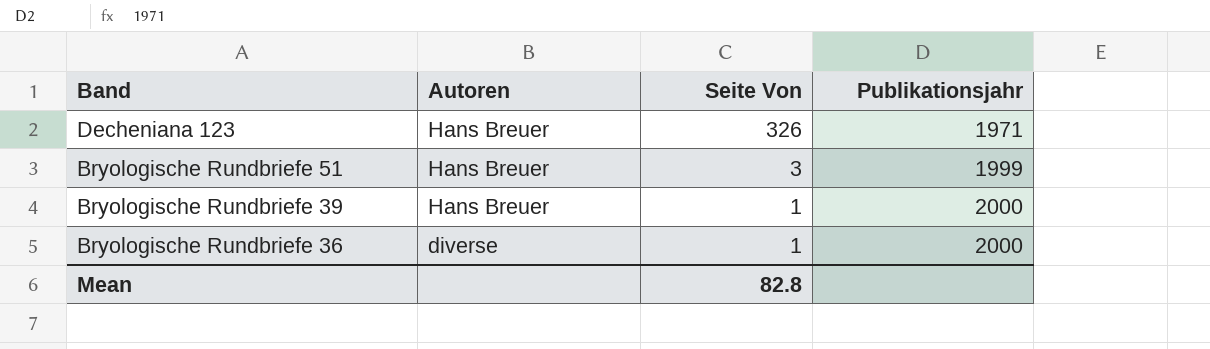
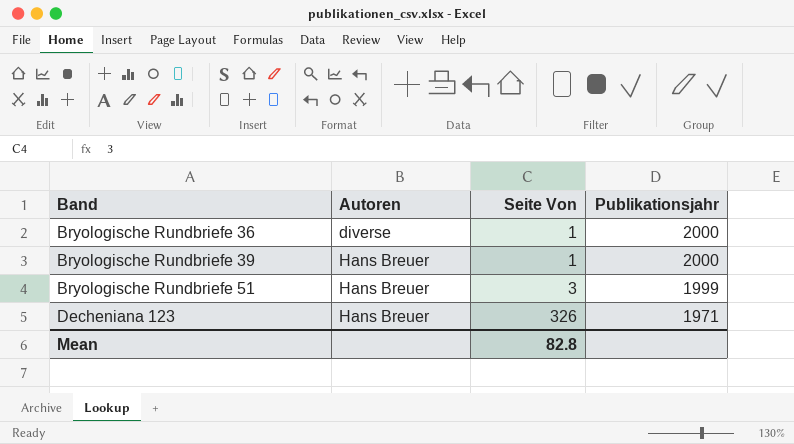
row order: Band descending -> Band ascending

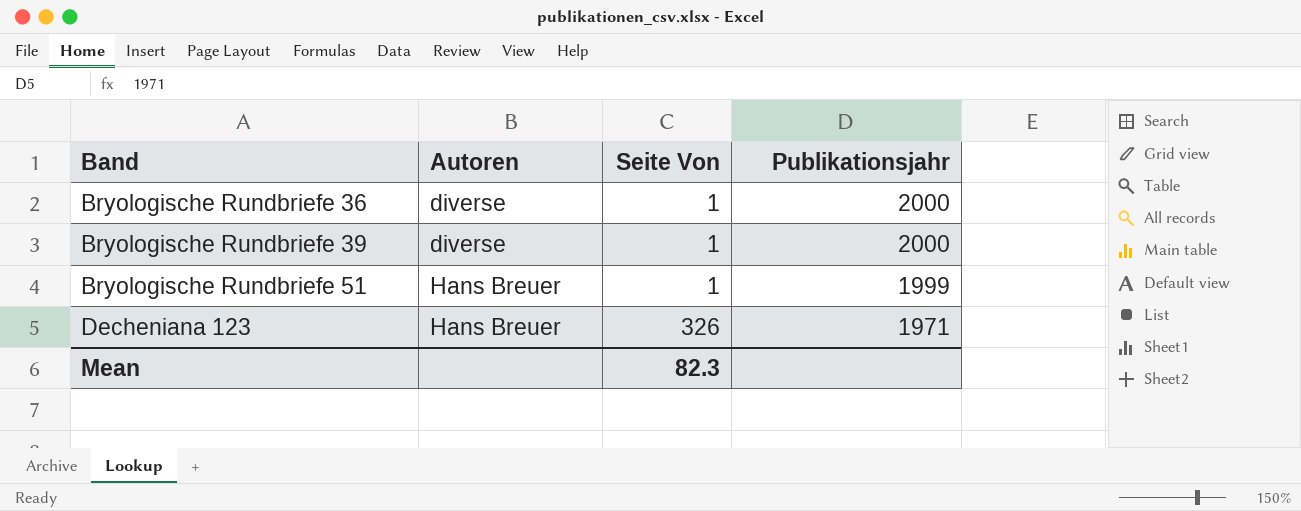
Bryologische Rundbriefe 39 | Autoren: Hans Breuer -> diverse
Bryologische Rundbriefe 51 | Seite Von: 3 -> 1
Mean | Seite Von: 82.8 -> 82.3

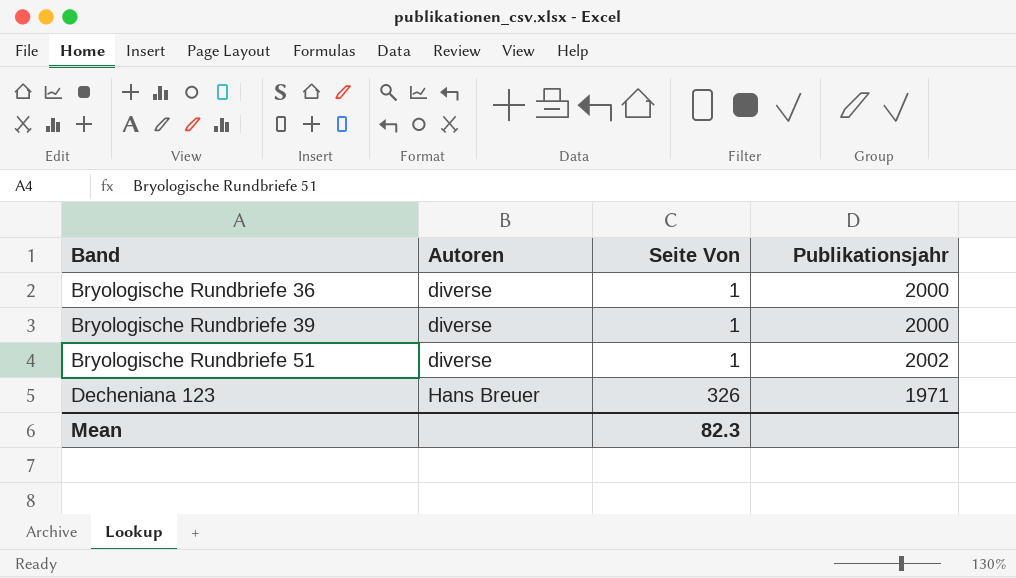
Bryologische Rundbriefe 51 | Autoren: Hans Breuer -> diverse
Bryologische Rundbriefe 51 | Publikationsjahr: 1999 -> 2002

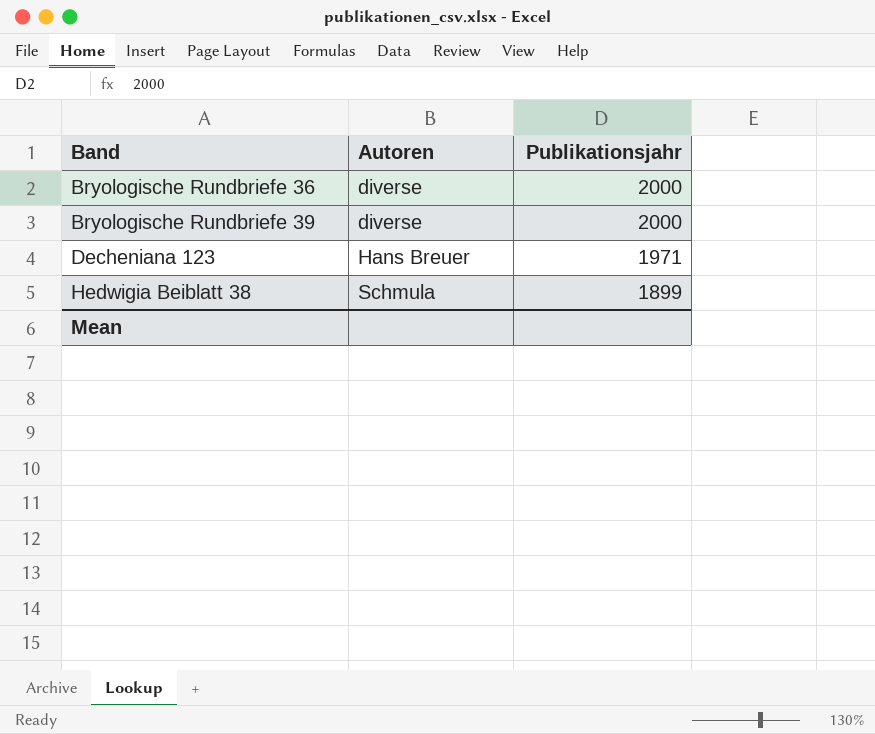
column Seite Von | position: 3 -> none
row Bryologische Rundbriefe 51: diverse | 1 | 2002 -> none
row Hedwigia Beiblatt 38: none -> Schmula | 1899

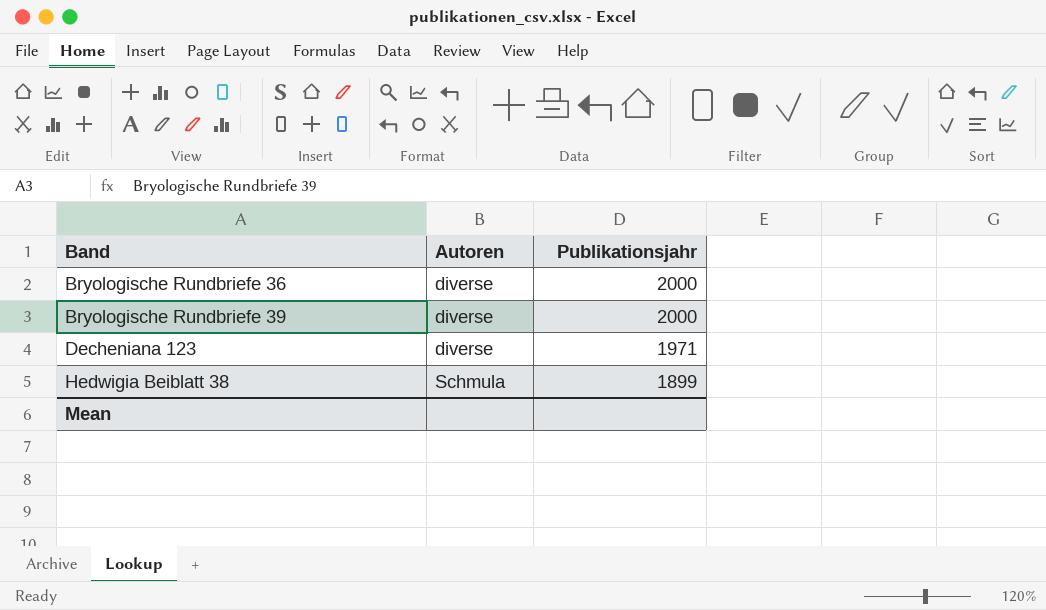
Decheniana 123 | Autoren: Hans Breuer -> diverse

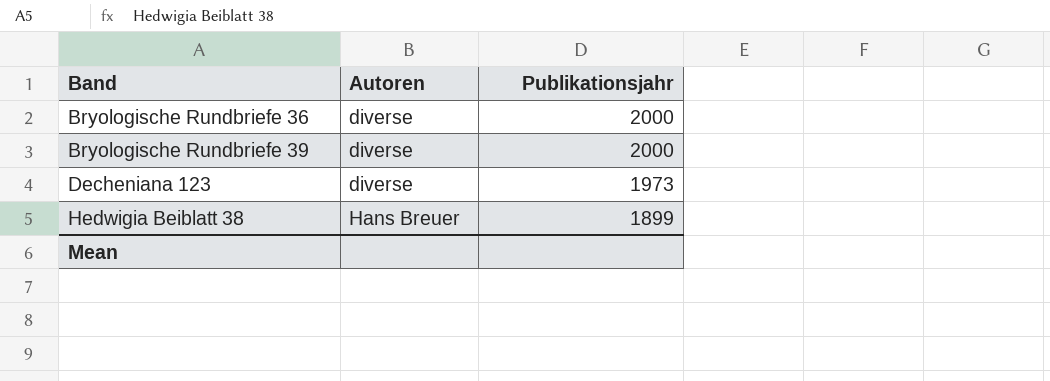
Decheniana 123 | Publikationsjahr: 1971 -> 1973
Hedwigia Beiblatt 38 | Autoren: Schmula -> Hans Breuer

